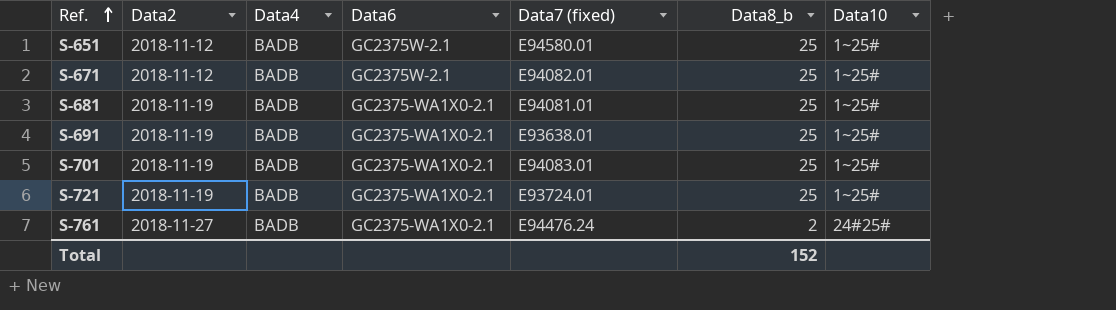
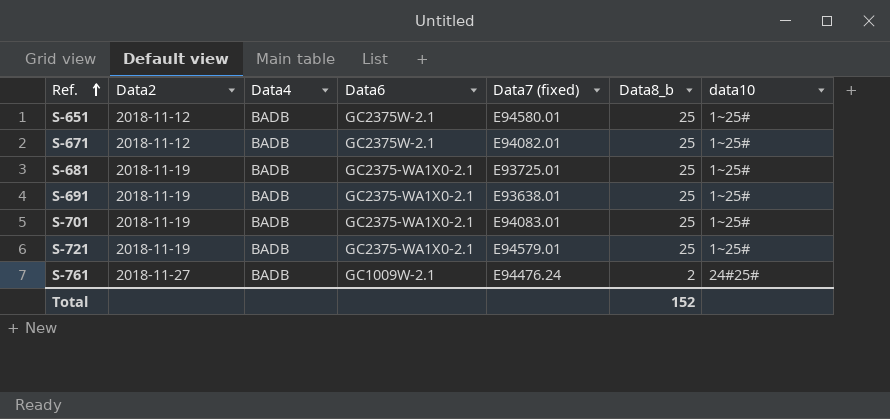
column name: Data10 -> data10
S-681 | Data7 (fixed): E94081.01 -> E93725.01
S-721 | Data7 (fixed): E93724.01 -> E94579.01
S-761 | Data6: GC2375-WA1X0-2.1 -> GC1009W-2.1

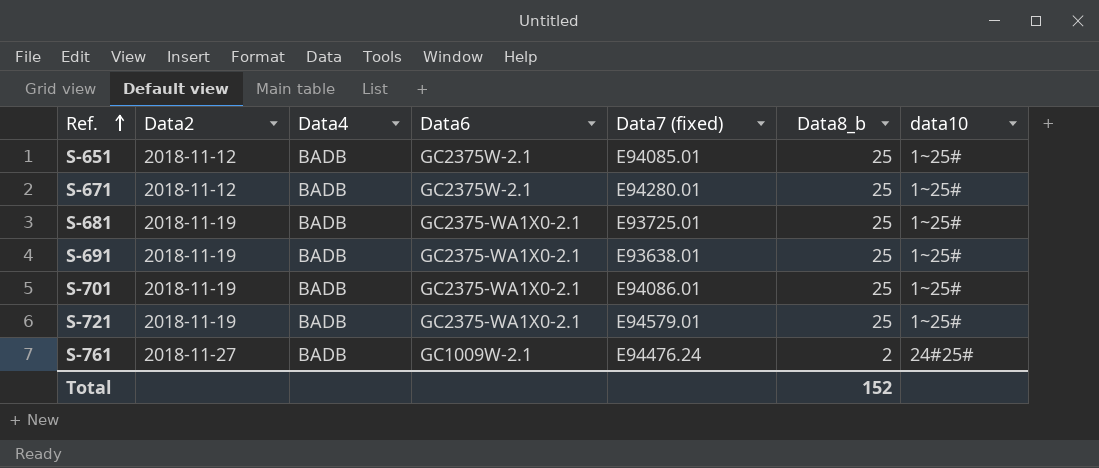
S-651 | Data7 (fixed): E94580.01 -> E94085.01
S-671 | Data7 (fixed): E94082.01 -> E94280.01
S-701 | Data7 (fixed): E94083.01 -> E94086.01

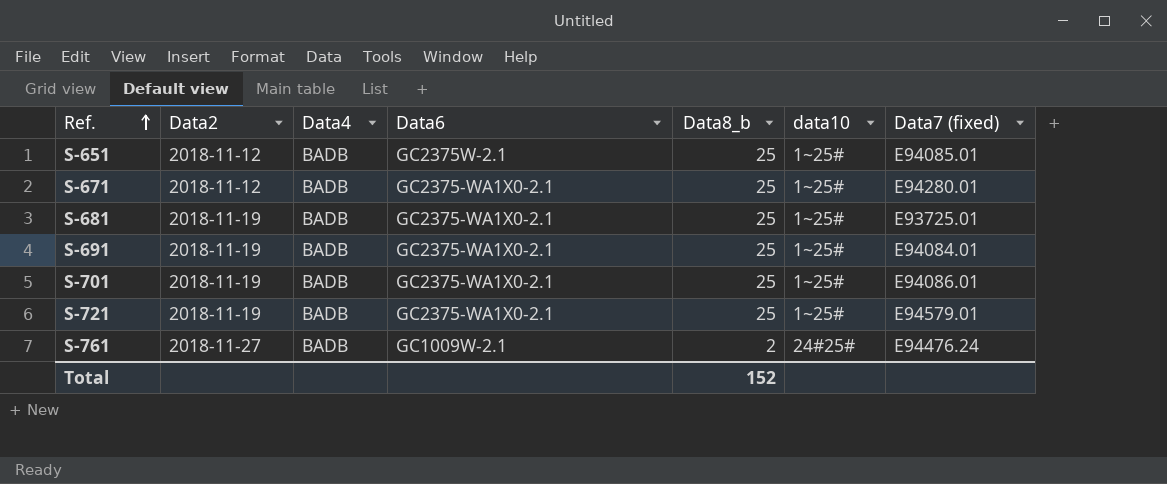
column Data7 (fixed) | position: 5 -> 7
S-671 | Data6: GC2375W-2.1 -> GC2375-WA1X0-2.1
S-691 | Data7 (fixed): E93638.01 -> E94084.01

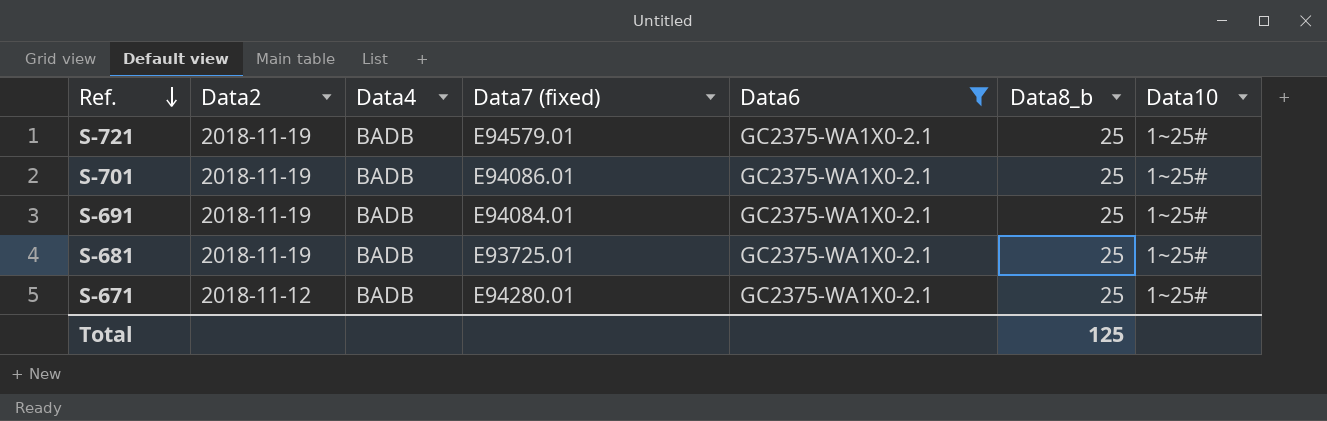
filter: none -> Data6 = GC2375-WA1X0-2.1
row order: Ref. ascending -> Ref. descending
column Data7 (fixed) | position: 7 -> 4
column name: data10 -> Data10
Total | Data8_b: 152 -> 125

